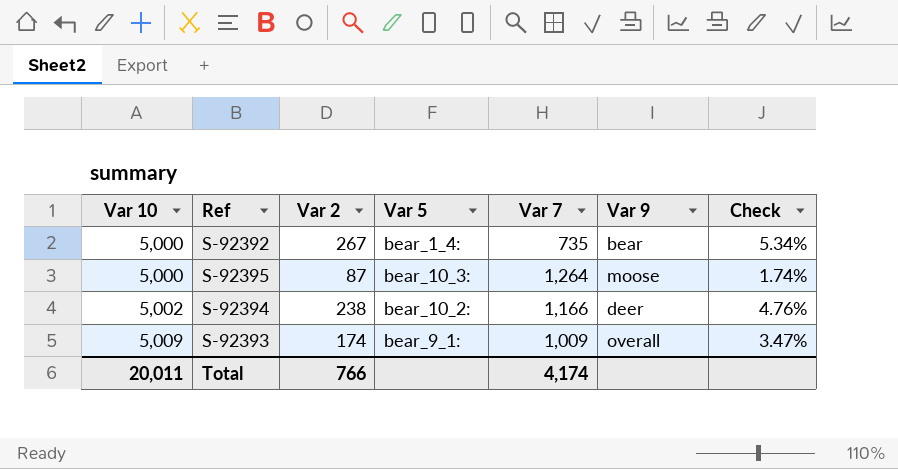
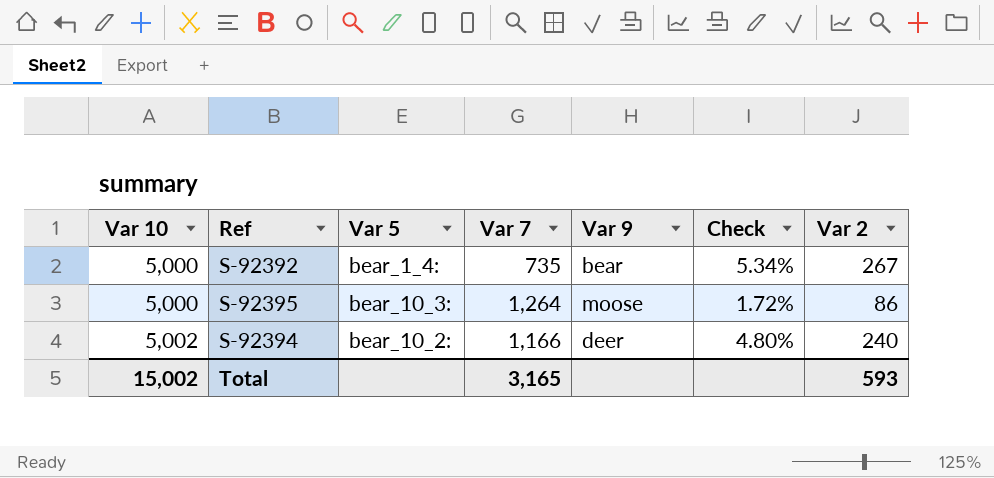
column Var 2 | position: 3 -> 7
row S-92393: 5,009 | 174 | bear_9_1: | 1,009 | overall | 3.47% -> none
S-92395 | Check: 1.74% -> 1.72%
S-92395 | Var 2: 87 -> 86
S-92394 | Check: 4.76% -> 4.80%
S-92394 | Var 2: 238 -> 240
Total | Var 10: 20,011 -> 15,002
Total | Var 7: 4,174 -> 3,165
Total | Var 2: 766 -> 593

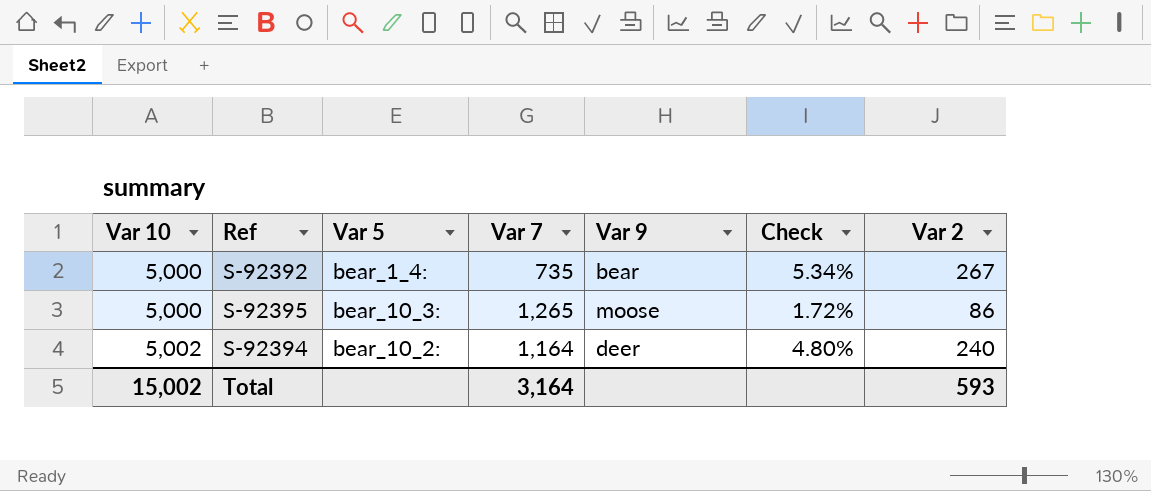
S-92395 | Var 7: 1,264 -> 1,265
S-92394 | Var 7: 1,166 -> 1,164
Total | Var 7: 3,165 -> 3,164

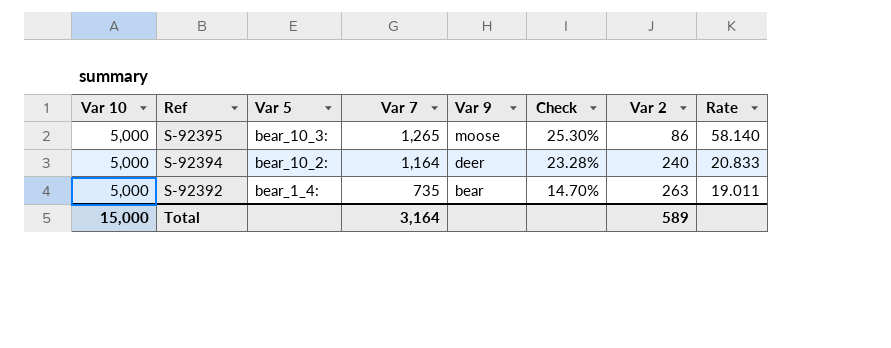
row order: Var 10 ascending -> Ref descending
column Check | formula: [Var 2] / [Var 10] -> [Var 7] / [Var 10]
column Rate | formula: none -> [Var 10] / [Var 2]
S-92394 | Var 10: 5,002 -> 5,000
S-92392 | Var 2: 267 -> 263
Total | Var 10: 15,002 -> 15,000
Total | Var 2: 593 -> 589

